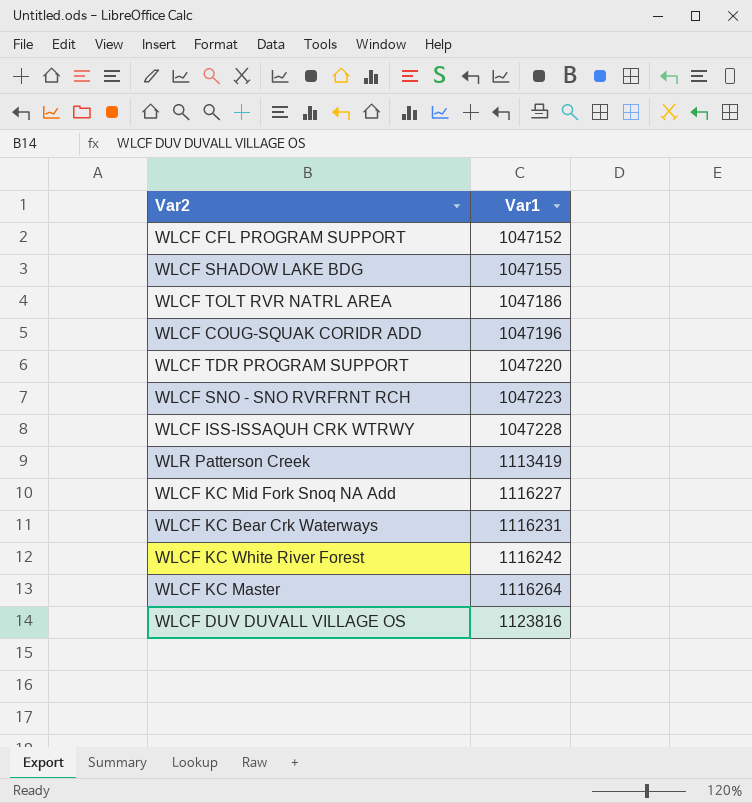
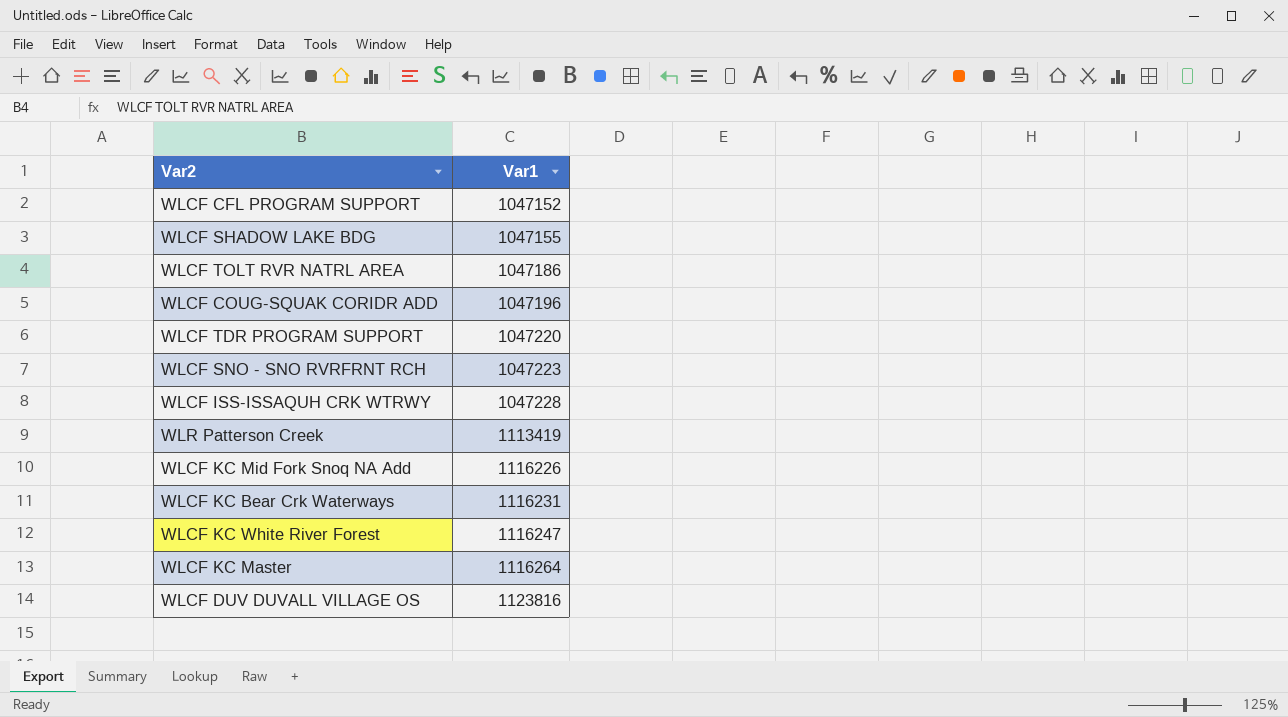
WLCF KC Mid Fork Snoq NA Add | Var1: 1116227 -> 1116226
WLCF KC White River Forest | Var1: 1116242 -> 1116247

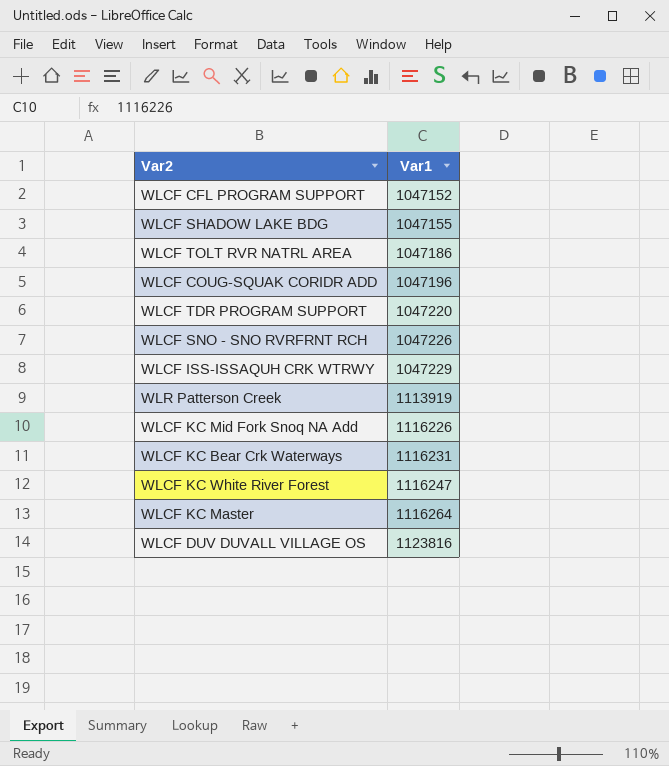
WLCF SNO - SNO RVRFRNT RCH | Var1: 1047223 -> 1047226
WLCF ISS-ISSAQUH CRK WTRWY | Var1: 1047228 -> 1047229
WLR Patterson Creek | Var1: 1113419 -> 1113919

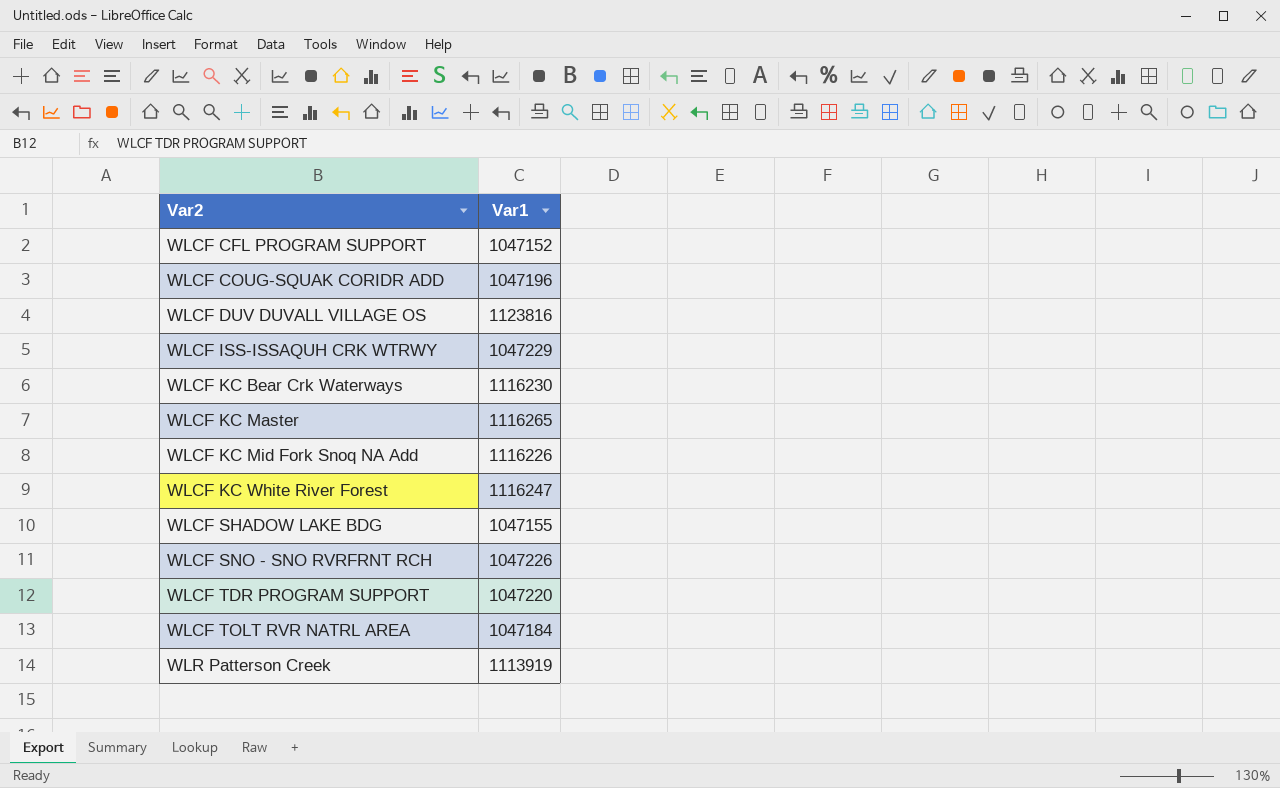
row order: Var1 ascending -> Var2 ascending
WLCF KC Bear Crk Waterways | Var1: 1116231 -> 1116230
WLCF KC Master | Var1: 1116264 -> 1116265
WLCF TOLT RVR NATRL AREA | Var1: 1047186 -> 1047184

